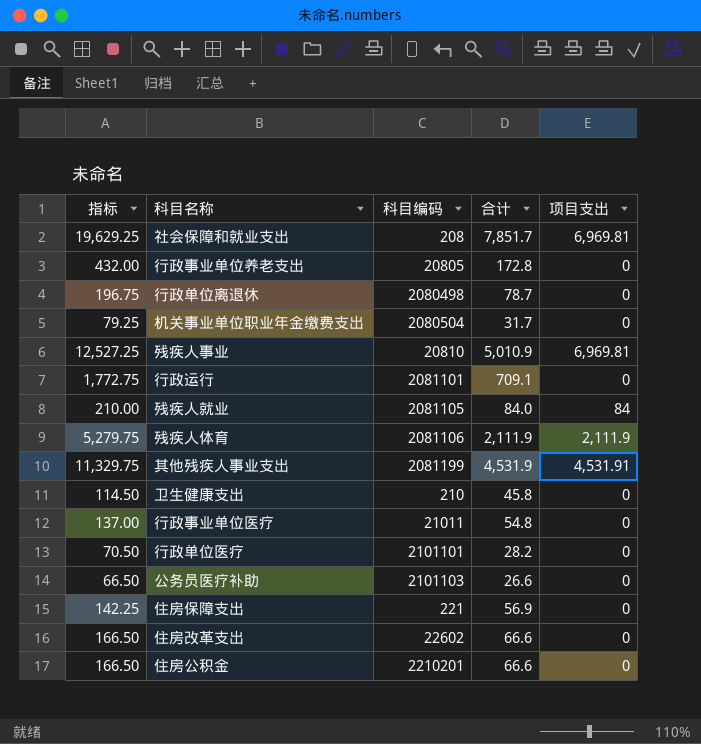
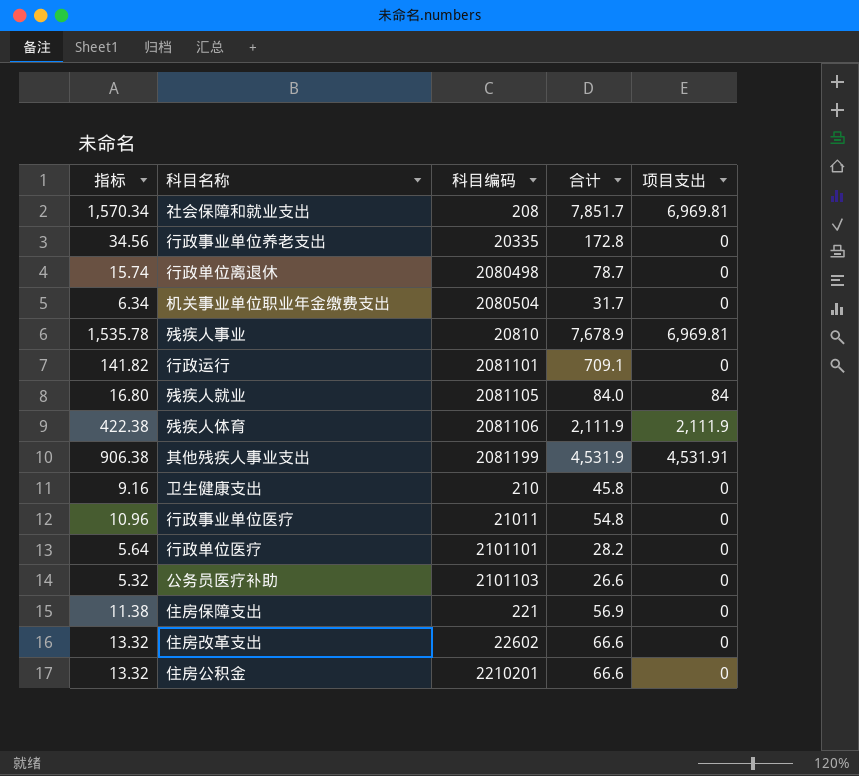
column 指标 | formula: [合计] * 2.5 -> [合计] * 0.2
行政事业单位养老支出 | 科目编码: 20805 -> 20335
残疾人事业 | 合计: 5,010.9 -> 7,678.9

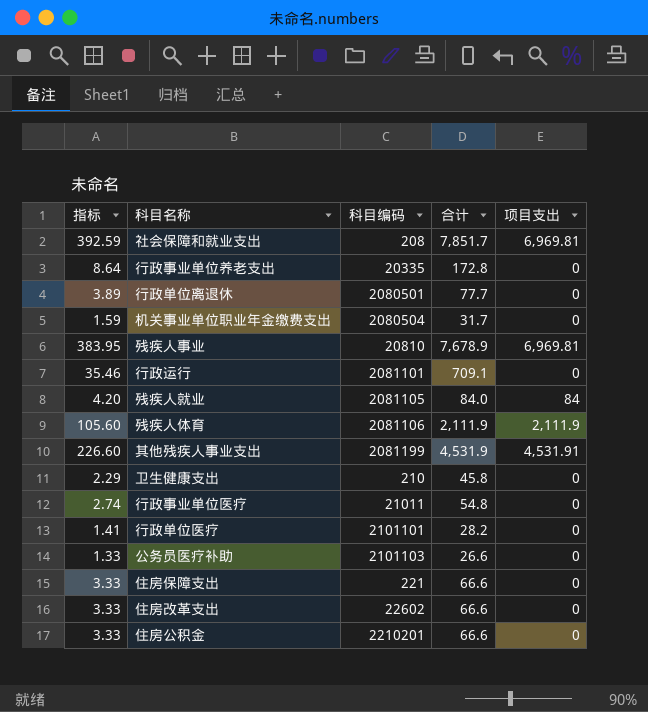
column 指标 | formula: [合计] * 0.2 -> [合计] * 0.05
行政单位离退休 | 科目编码: 2080498 -> 2080501
行政单位离退休 | 合计: 78.7 -> 77.7
住房保障支出 | 合计: 56.9 -> 66.6

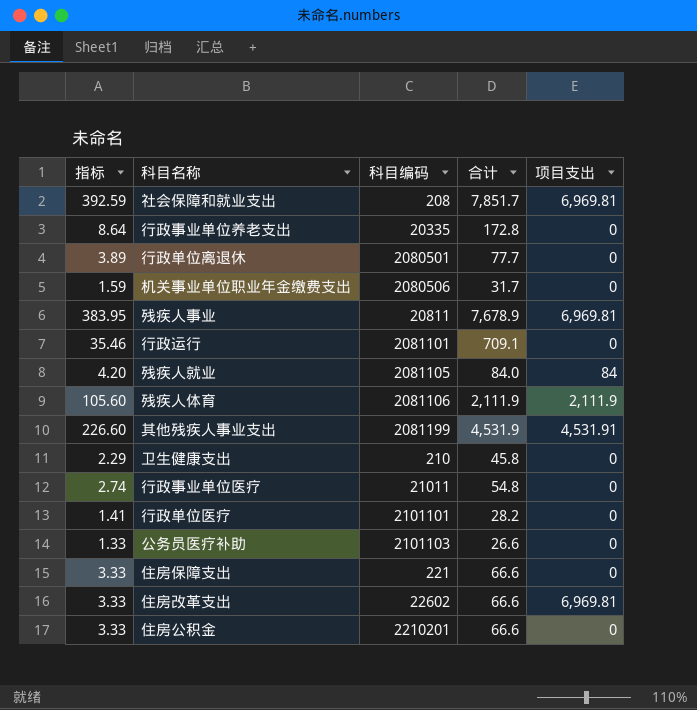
机关事业单位职业年金缴费支出 | 科目编码: 2080504 -> 2080506
残疾人事业 | 科目编码: 20810 -> 20811
住房改革支出 | 项目支出: 0 -> 6,969.81

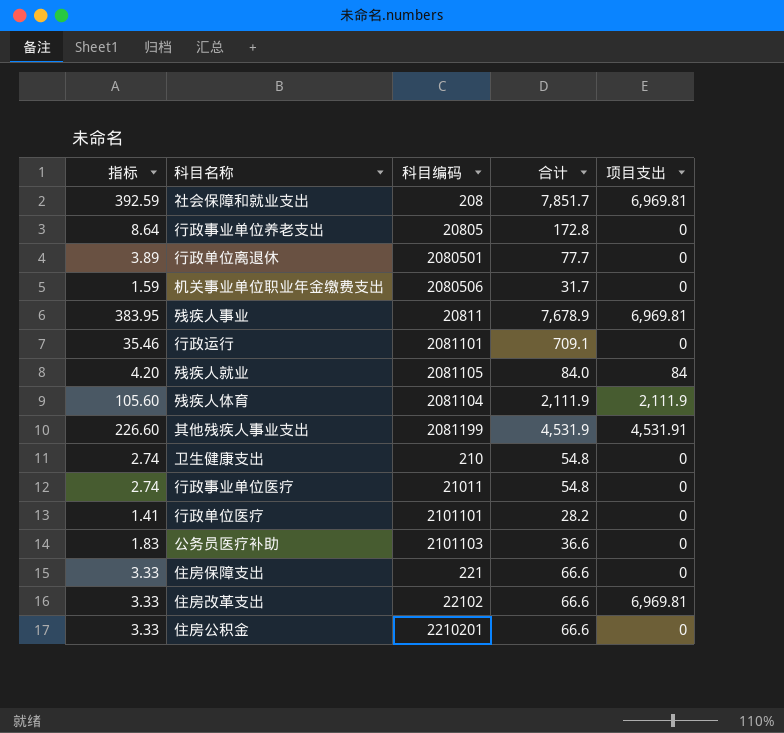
行政事业单位养老支出 | 科目编码: 20335 -> 20805
残疾人体育 | 科目编码: 2081106 -> 2081104
卫生健康支出 | 指标: 2.29 -> 2.74
卫生健康支出 | 合计: 45.8 -> 54.8
公务员医疗补助 | 指标: 1.33 -> 1.83
公务员医疗补助 | 合计: 26.6 -> 36.6
住房改革支出 | 科目编码: 22602 -> 22102

